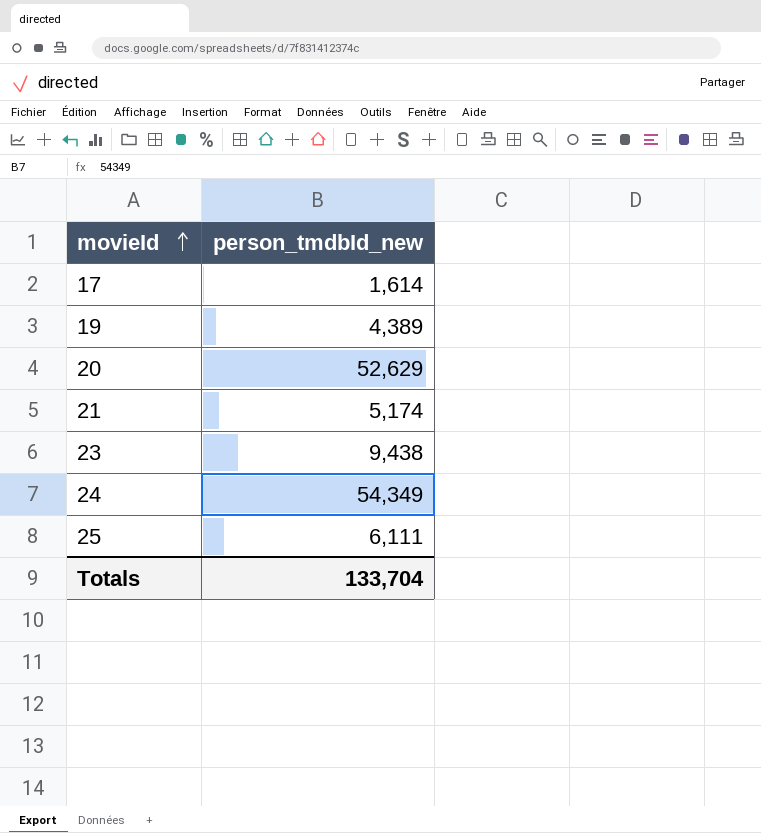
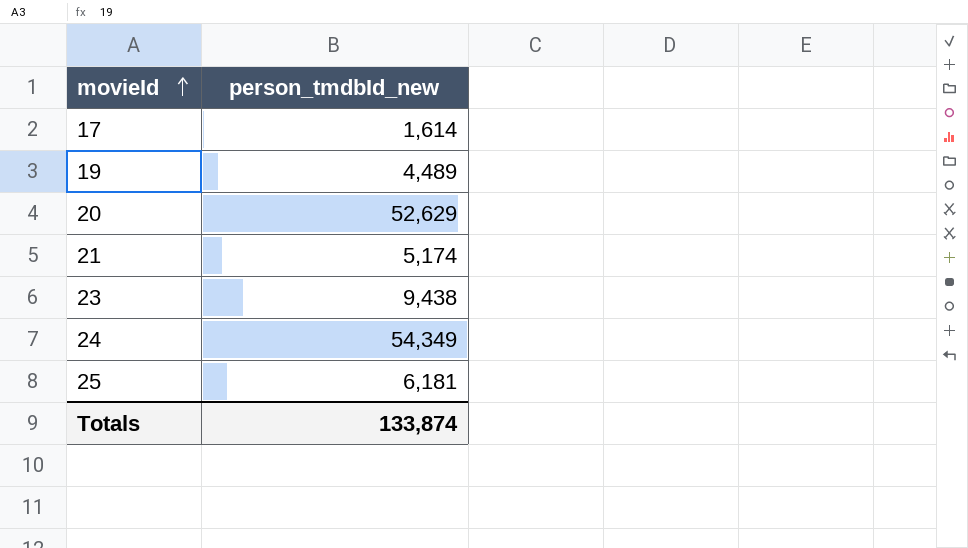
19 | person_tmdbId_new: 4,389 -> 4,489
25 | person_tmdbId_new: 6,111 -> 6,181
Totals | person_tmdbId_new: 133,704 -> 133,874

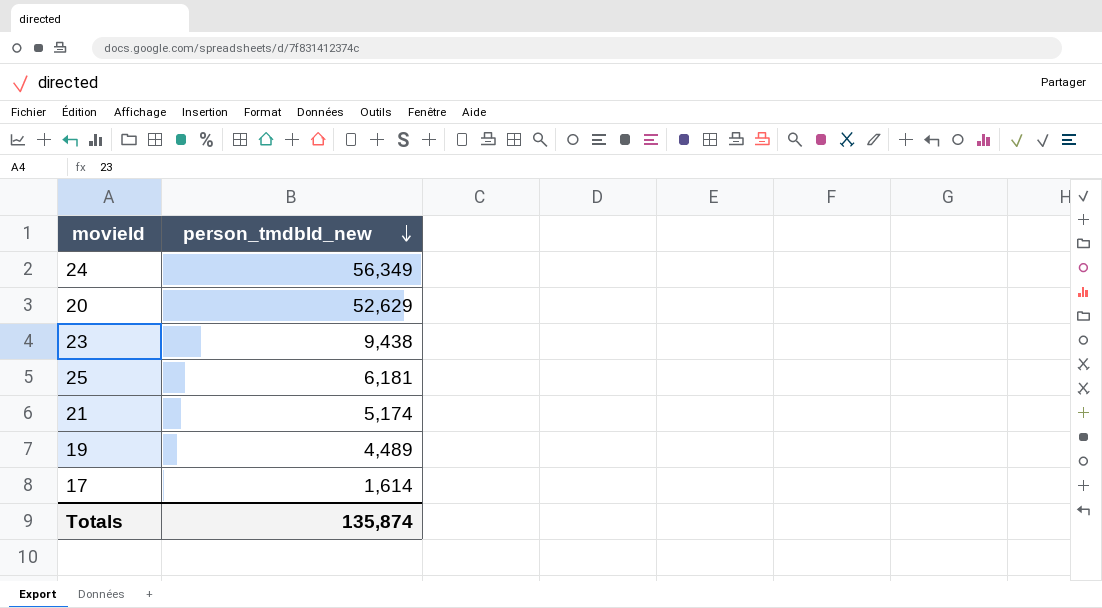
row order: movieId ascending -> person_tmdbId_new descending
24 | person_tmdbId_new: 54,349 -> 56,349
Totals | person_tmdbId_new: 133,874 -> 135,874

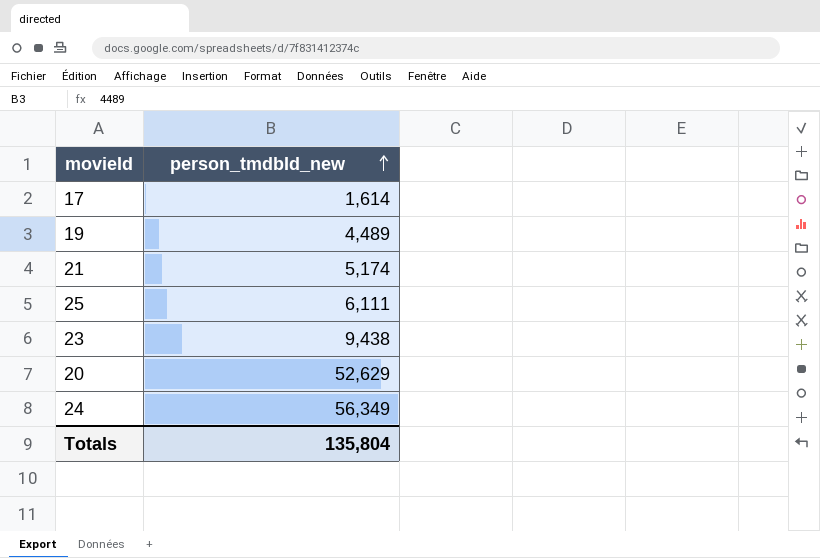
row order: person_tmdbId_new descending -> person_tmdbId_new ascending
25 | person_tmdbId_new: 6,181 -> 6,111
Totals | person_tmdbId_new: 135,874 -> 135,804

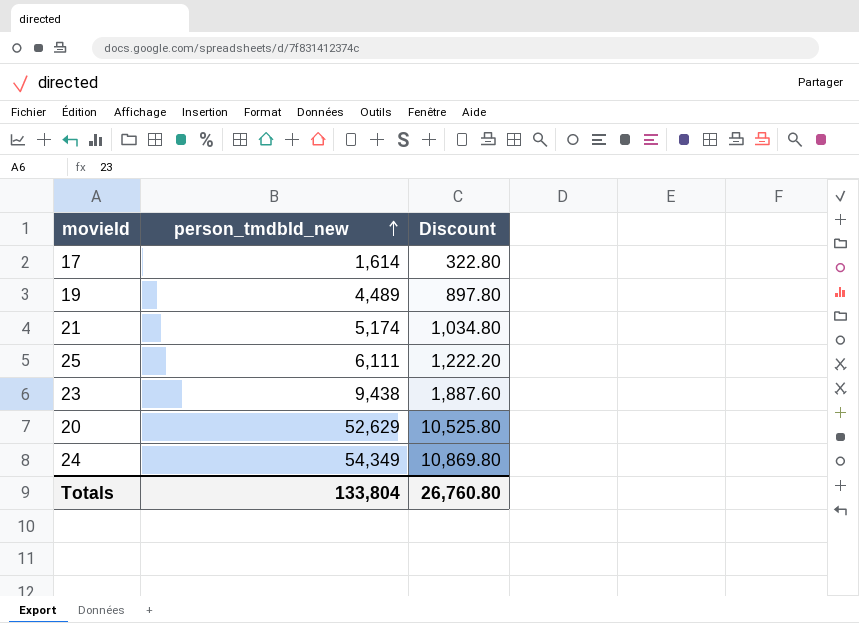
column Discount | formula: none -> [person_tmdbId_new] * 0.2
24 | person_tmdbId_new: 56,349 -> 54,349
Totals | person_tmdbId_new: 135,804 -> 133,804

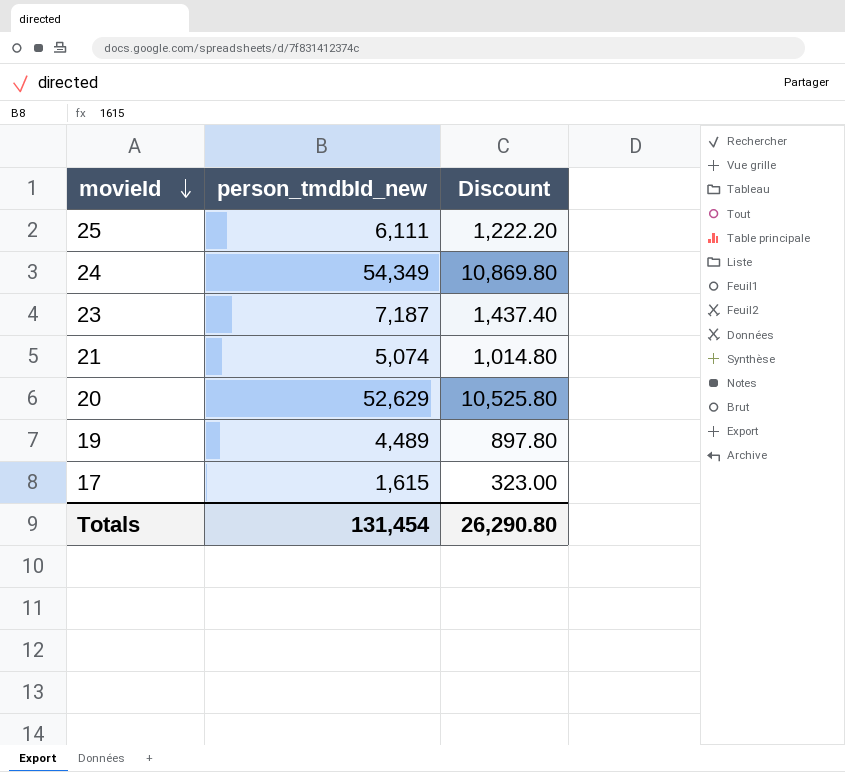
row order: person_tmdbId_new ascending -> movieId descending
23 | person_tmdbId_new: 9,438 -> 7,187
23 | Discount: 1,887.60 -> 1,437.40
21 | person_tmdbId_new: 5,174 -> 5,074
21 | Discount: 1,034.80 -> 1,014.80
17 | person_tmdbId_new: 1,614 -> 1,615
17 | Discount: 322.80 -> 323.00
Totals | person_tmdbId_new: 133,804 -> 131,454
Totals | Discount: 26,760.80 -> 26,290.80

